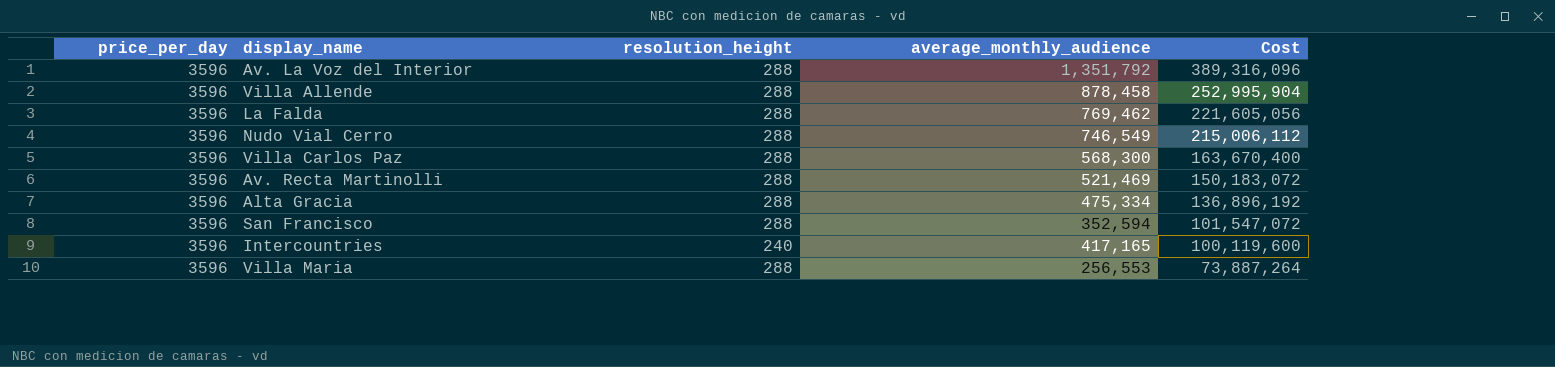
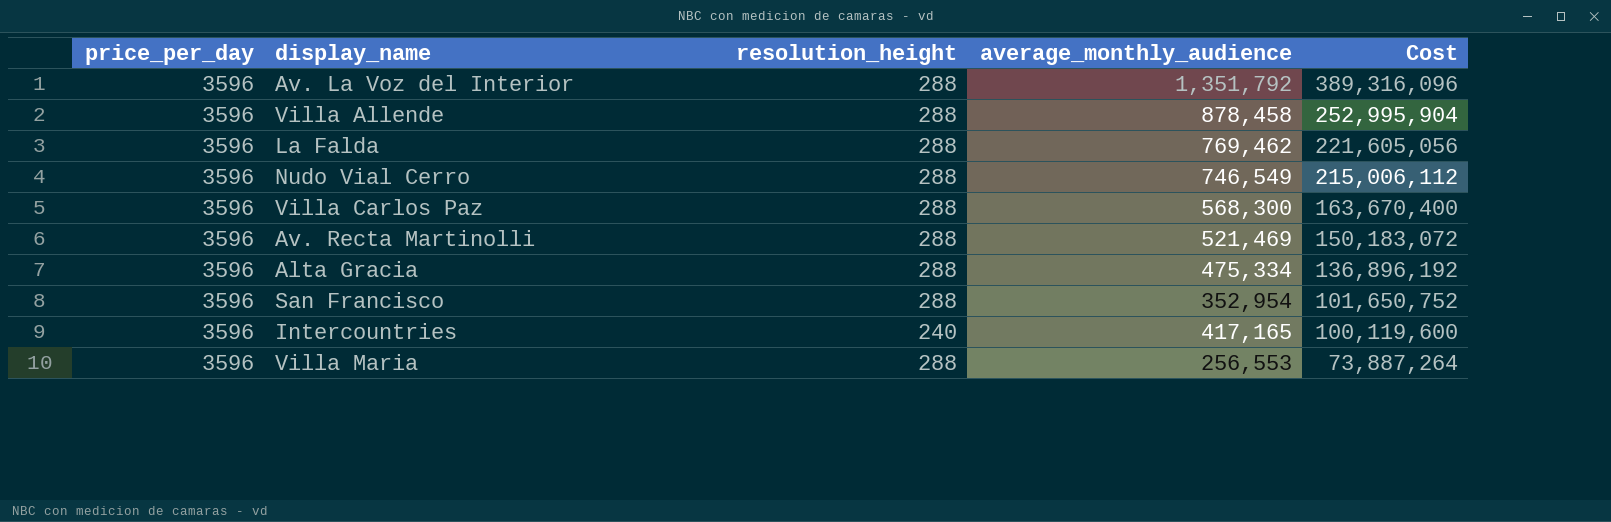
San Francisco | average_monthly_audience: 352,594 -> 352,954
San Francisco | Cost: 101,547,072 -> 101,650,752

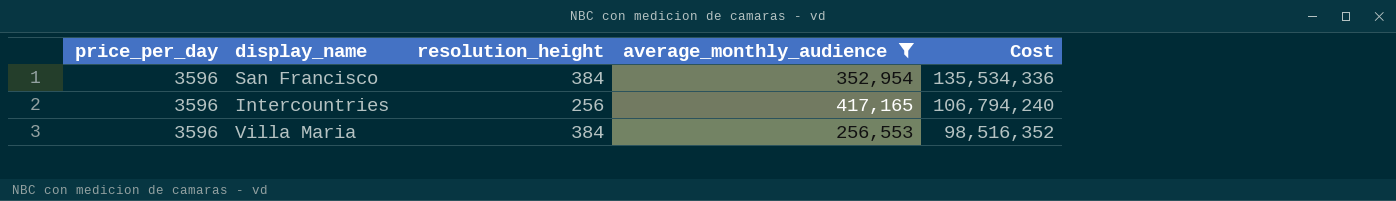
filter: none -> average_monthly_audience <= 417,165
San Francisco | resolution_height: 288 -> 384
San Francisco | Cost: 101,650,752 -> 135,534,336
Intercountries | resolution_height: 240 -> 256
Intercountries | Cost: 100,119,600 -> 106,794,240
Villa Maria | resolution_height: 288 -> 384
Villa Maria | Cost: 73,887,264 -> 98,516,352

